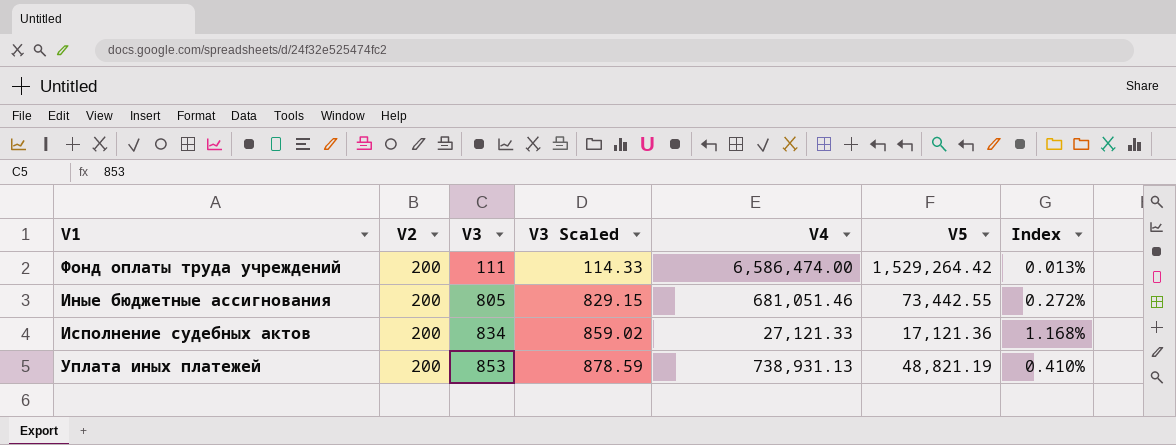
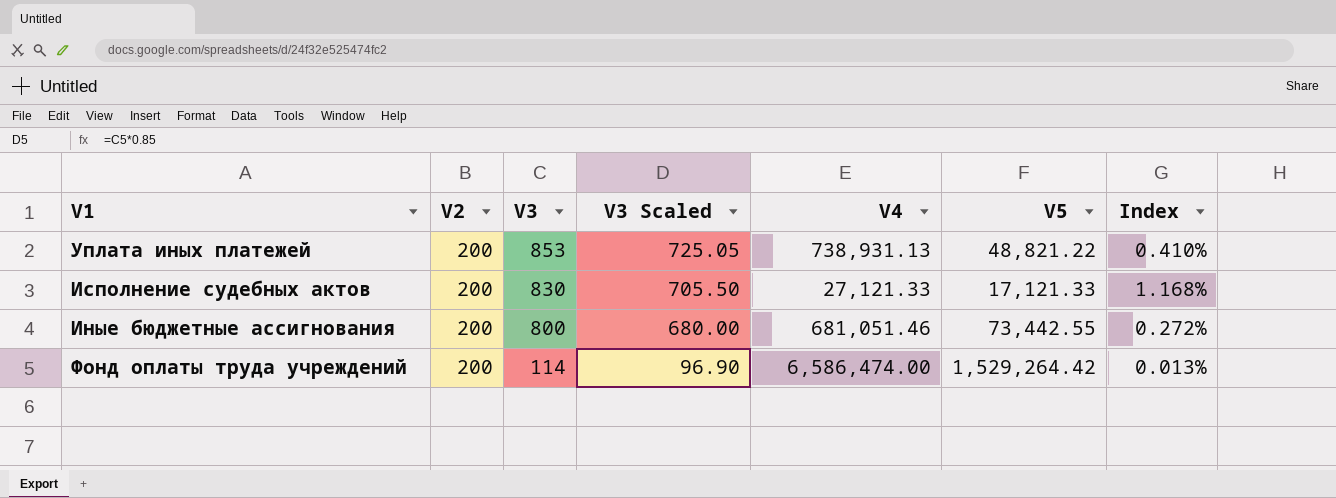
row order: V3 ascending -> V3 descending
column V3 Scaled | formula: [V3] * 1.03 -> [V3] * 0.85
Уплата иных платежей | V5: 48,821.19 -> 48,821.22
Исполнение судебных актов | V3: 834 -> 830
Исполнение судебных актов | V5: 17,121.36 -> 17,121.33
Иные бюджетные ассигнования | V3: 805 -> 800
Фонд оплаты труда учреждений | V3: 111 -> 114

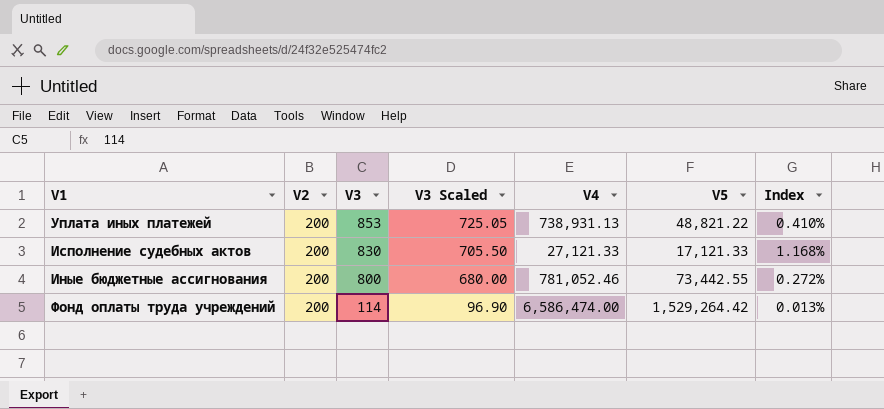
Иные бюджетные ассигнования | V4: 681,051.46 -> 781,052.46

